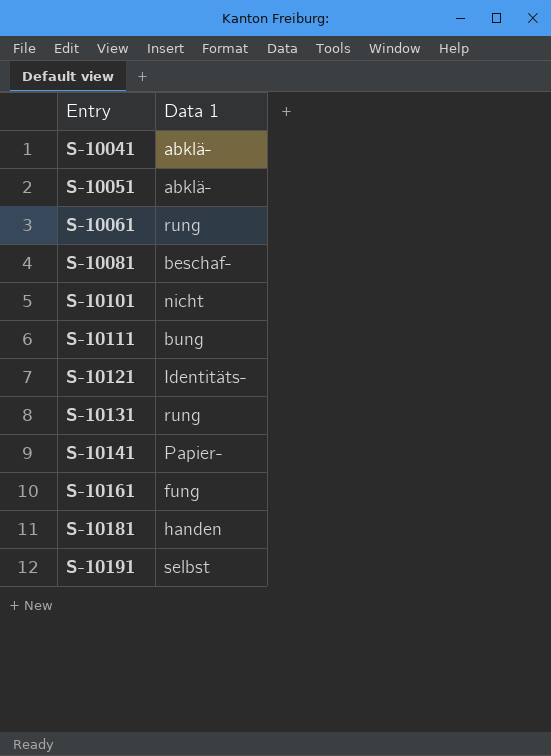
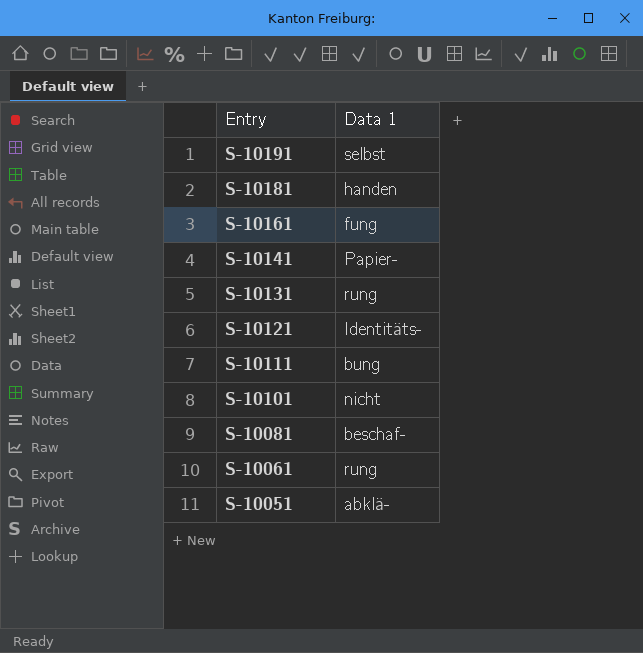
row order: Entry ascending -> Entry descending
row S-10041: abklä- -> none

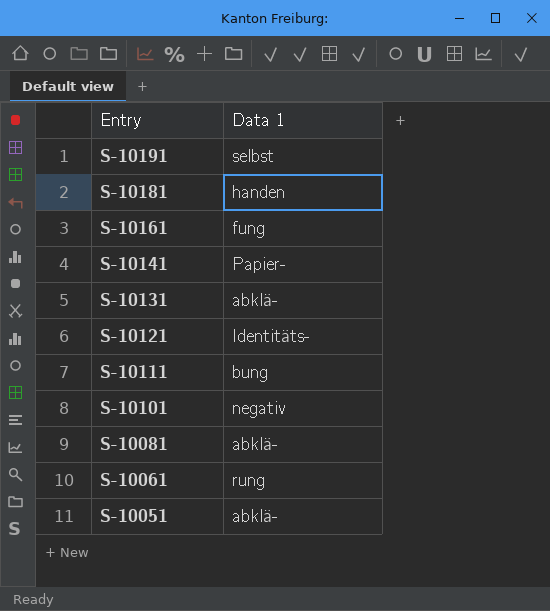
S-10131 | Data 1: rung -> abklä-
S-10101 | Data 1: nicht -> negativ
S-10081 | Data 1: beschaf- -> abklä-

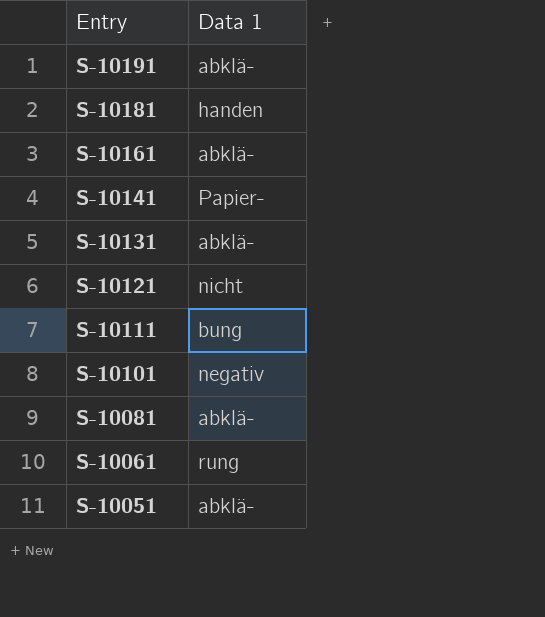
S-10191 | Data 1: selbst -> abklä-
S-10161 | Data 1: fung -> abklä-
S-10121 | Data 1: Identitäts- -> nicht

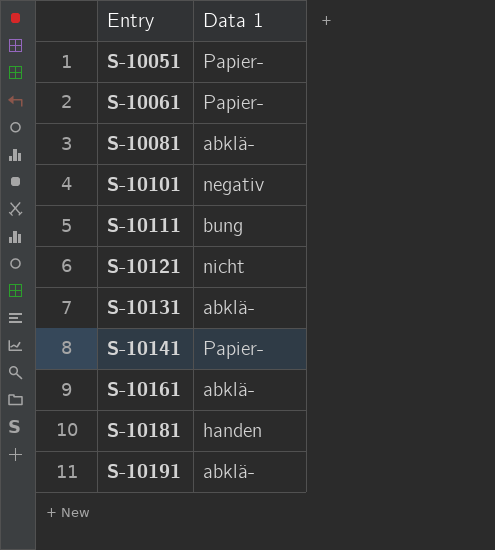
row order: Entry descending -> Entry ascending
S-10051 | Data 1: abklä- -> Papier-
S-10061 | Data 1: rung -> Papier-

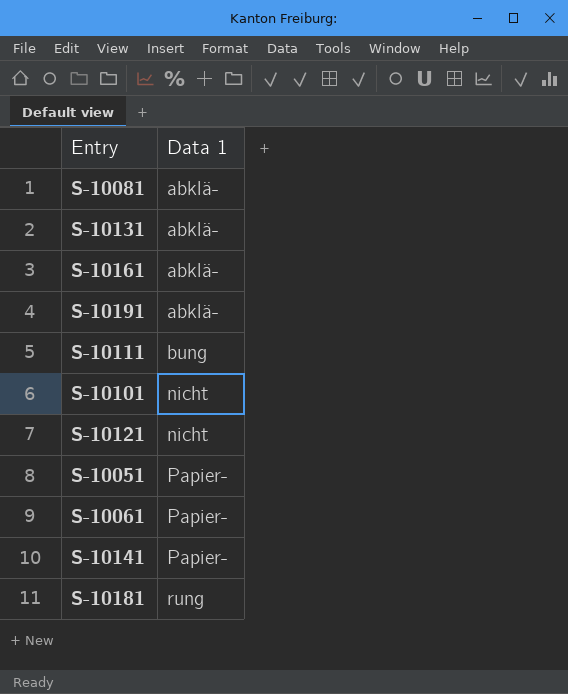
row order: Entry ascending -> Data 1 ascending
S-10101 | Data 1: negativ -> nicht
S-10181 | Data 1: handen -> rung

